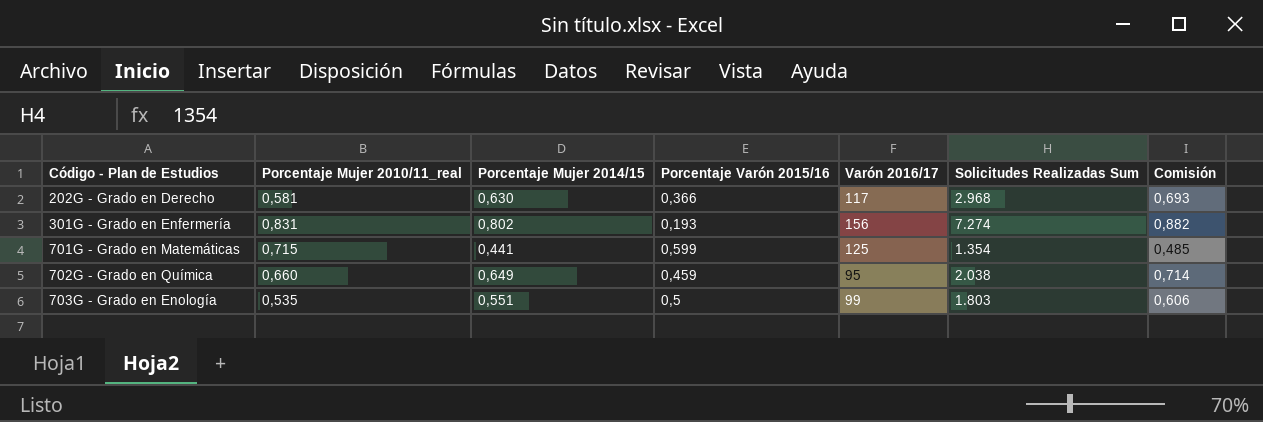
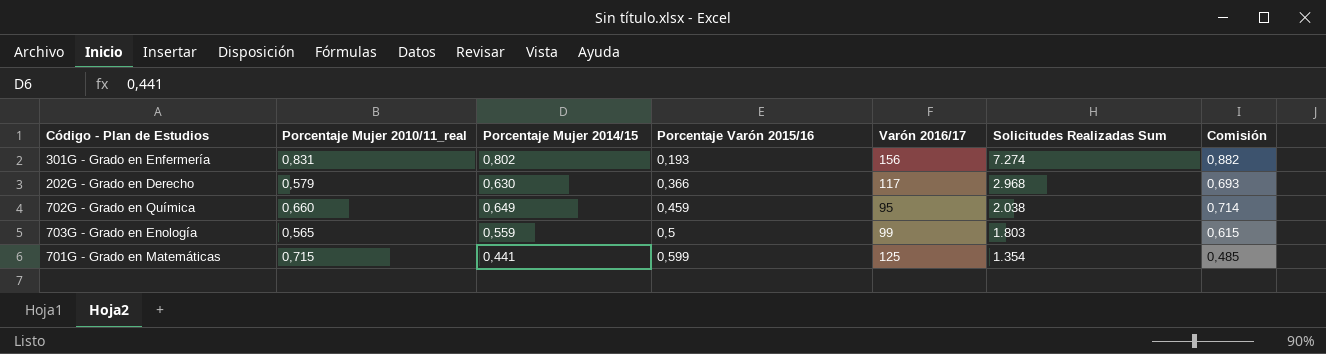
row order: Código - Plan de Estudios ascending -> Porcentaje Varón 2015/16 ascending
202G - Grado en Derecho | Porcentaje Mujer 2010/11_real: 0,581 -> 0,579
703G - Grado en Enología | Porcentaje Mujer 2010/11_real: 0,535 -> 0,565
703G - Grado en Enología | Porcentaje Mujer 2014/15: 0,551 -> 0,559
703G - Grado en Enología | Comisión: 0,606 -> 0,615

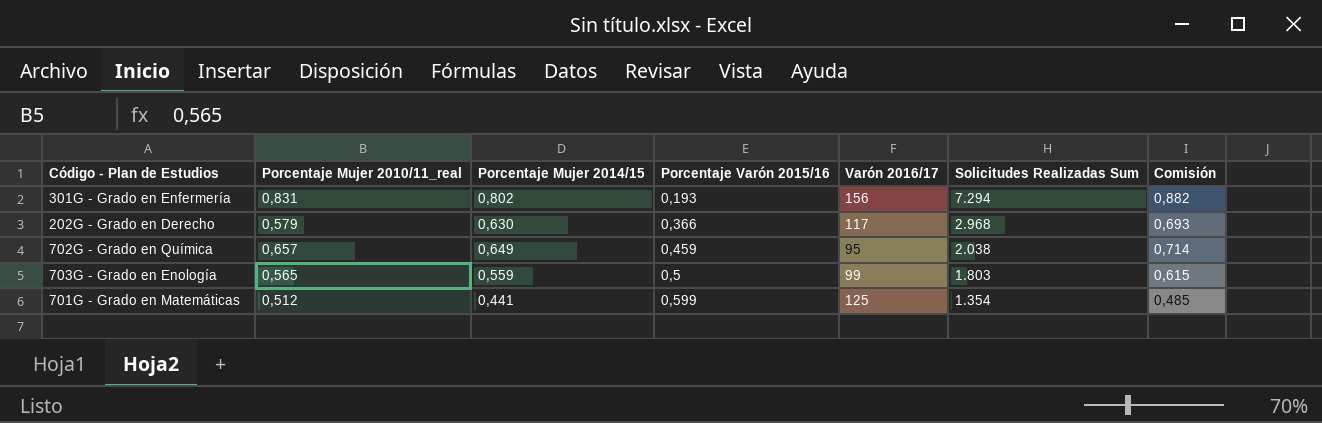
301G - Grado en Enfermería | Solicitudes Realizadas Sum: 7.274 -> 7.294
702G - Grado en Química | Porcentaje Mujer 2010/11_real: 0,660 -> 0,657
701G - Grado en Matemáticas | Porcentaje Mujer 2010/11_real: 0,715 -> 0,512

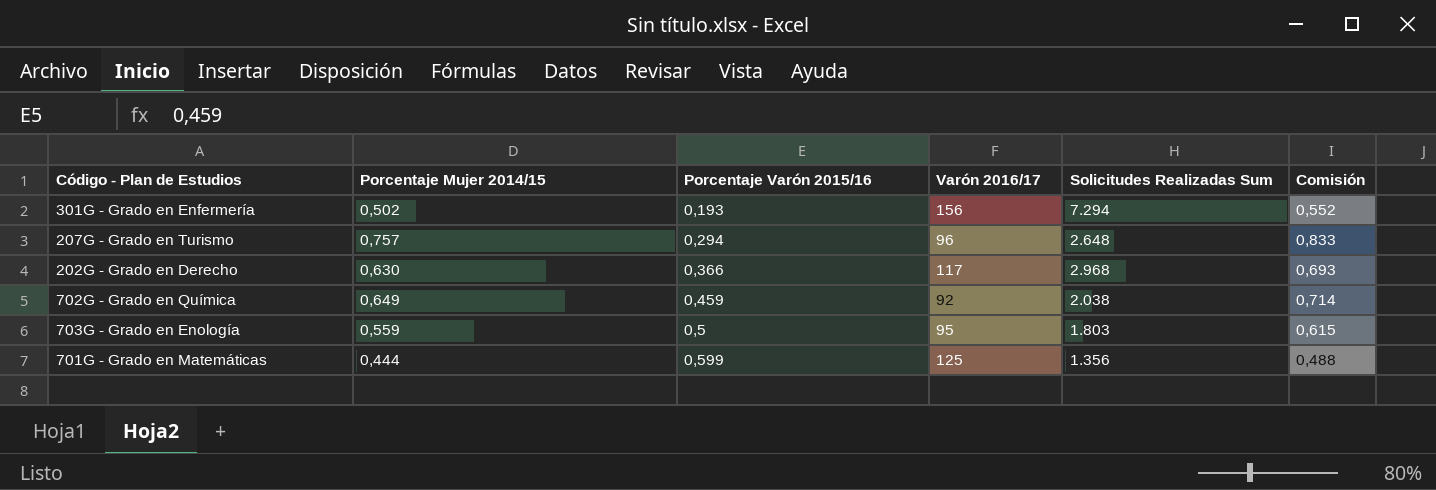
column Porcentaje Mujer 2010/11_real | position: 2 -> none
301G - Grado en Enfermería | Porcentaje Mujer 2014/15: 0,802 -> 0,502
301G - Grado en Enfermería | Comisión: 0,882 -> 0,552
row 207G - Grado en Turismo: none -> 0,757 | 0,294 | 96 | 2.648 | 0,833
702G - Grado en Química | Varón 2016/17: 95 -> 92
703G - Grado en Enología | Varón 2016/17: 99 -> 95
701G - Grado en Matemáticas | Porcentaje Mujer 2014/15: 0,441 -> 0,444
701G - Grado en Matemáticas | Solicitudes Realizadas Sum: 1.354 -> 1.356
701G - Grado en Matemáticas | Comisión: 0,485 -> 0,488

